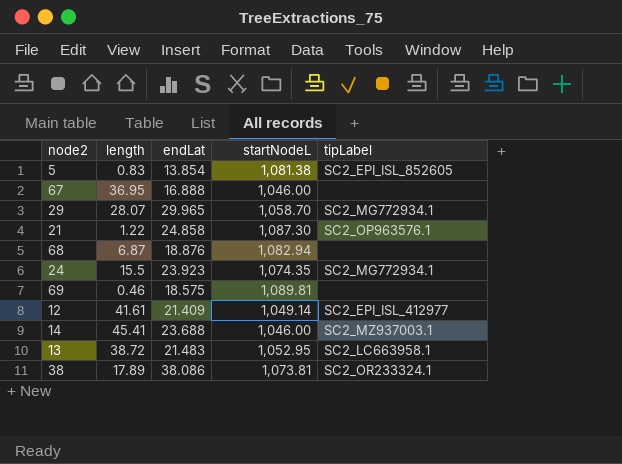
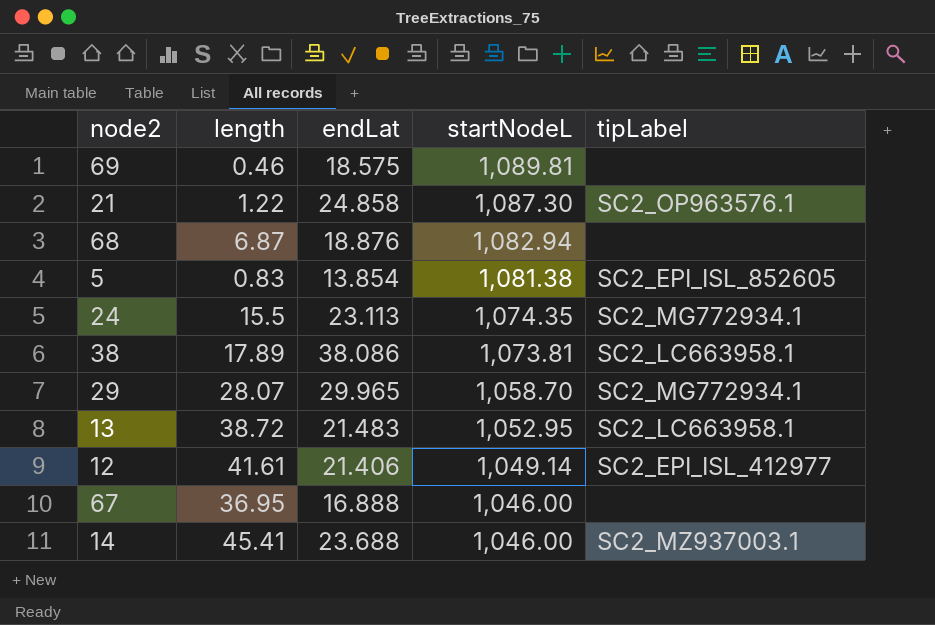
row order: none -> startNodeL descending
24 | endLat: 23.923 -> 23.113
38 | tipLabel: SC2_OR233324.1 -> SC2_LC663958.1
12 | endLat: 21.409 -> 21.406

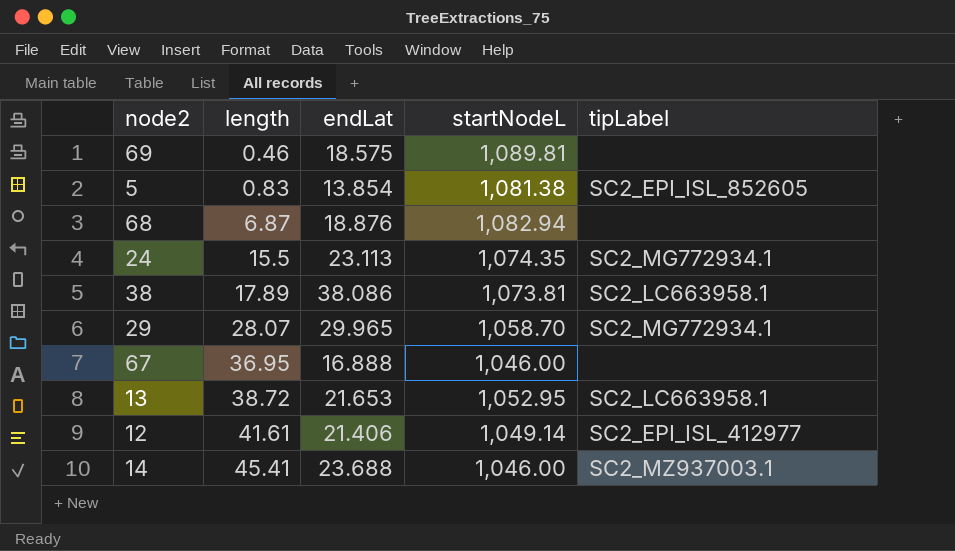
row order: startNodeL descending -> length ascending
row 21: 1.22 | 24.858 | 1,087.30 | SC2_OP963576.1 -> none
13 | endLat: 21.483 -> 21.653

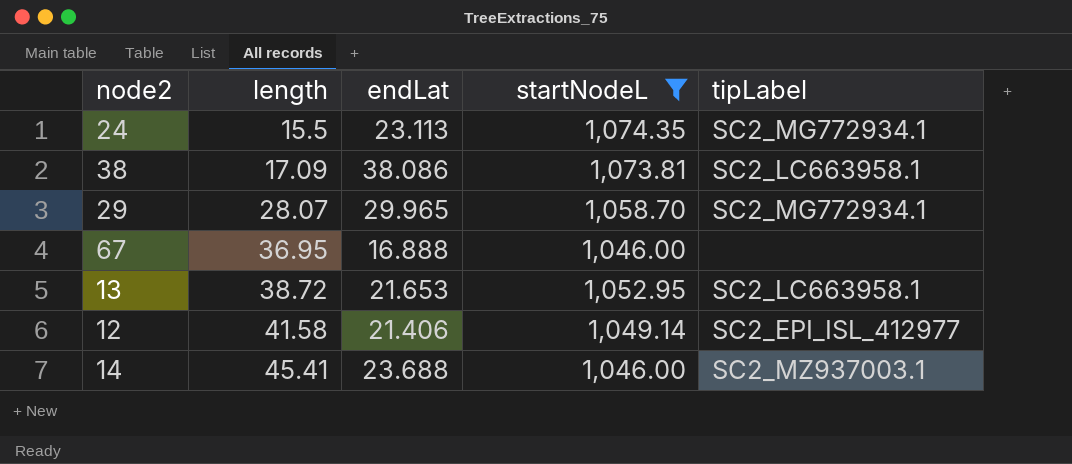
filter: none -> startNodeL <= 1,074.35
38 | length: 17.89 -> 17.09
12 | length: 41.61 -> 41.58

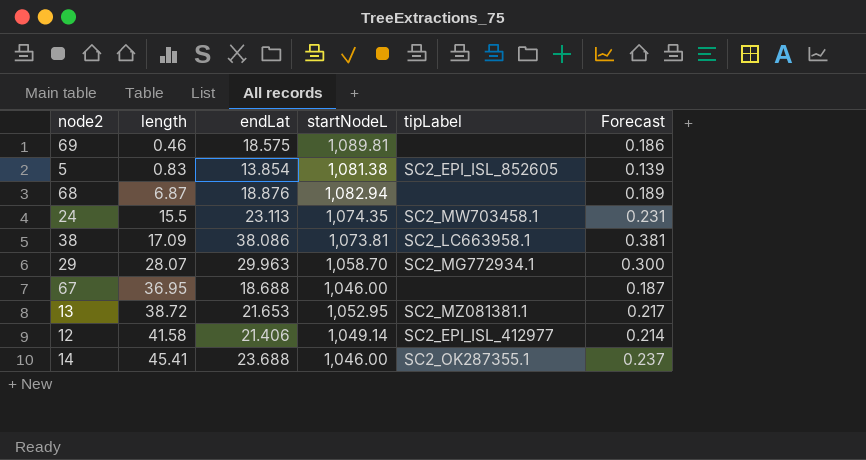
filter: startNodeL <= 1,074.35 -> none
column Forecast | formula: none -> [endLat] * 0.01
24 | tipLabel: SC2_MG772934.1 -> SC2_MW703458.1
29 | endLat: 29.965 -> 29.963
67 | endLat: 16.888 -> 18.688
13 | tipLabel: SC2_LC663958.1 -> SC2_MZ081381.1
14 | tipLabel: SC2_MZ937003.1 -> SC2_OK287355.1

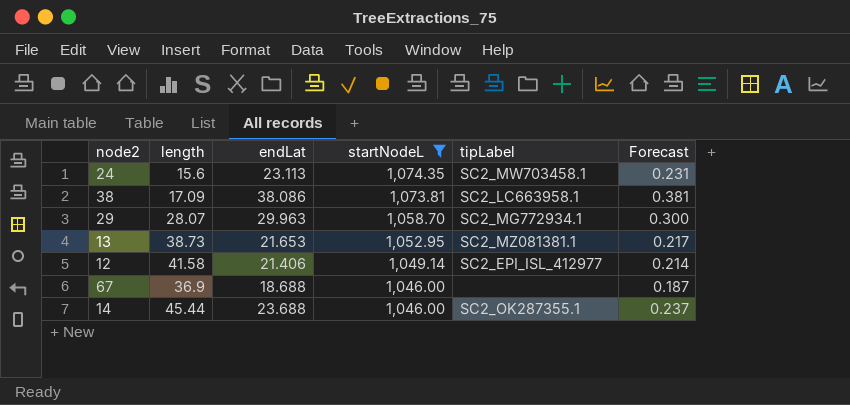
filter: none -> startNodeL <= 1,074.35
row order: length ascending -> startNodeL descending
24 | length: 15.5 -> 15.6
13 | length: 38.72 -> 38.73
67 | length: 36.95 -> 36.9
14 | length: 45.41 -> 45.44

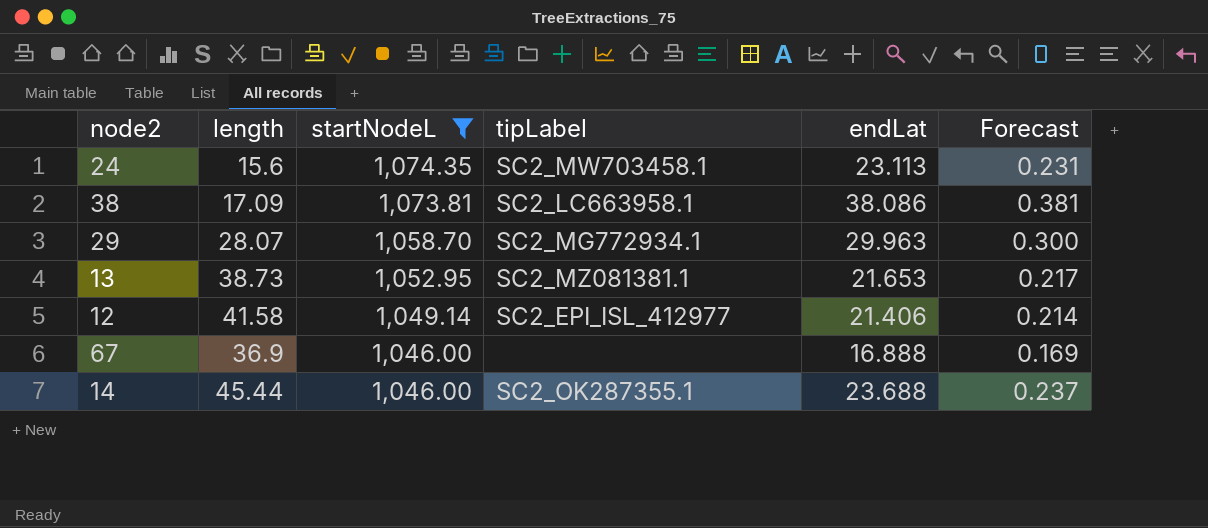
column endLat | position: 3 -> 5
67 | endLat: 18.688 -> 16.888
67 | Forecast: 0.187 -> 0.169

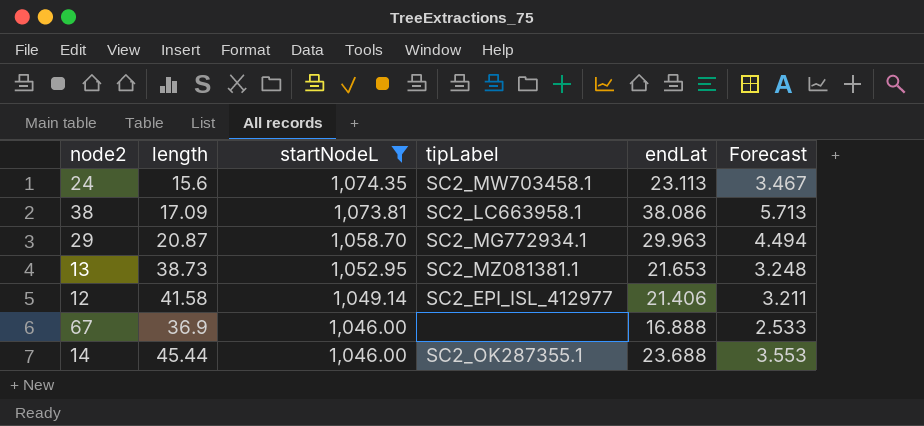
column Forecast | formula: [endLat] * 0.01 -> [endLat] * 0.15
29 | length: 28.07 -> 20.87

